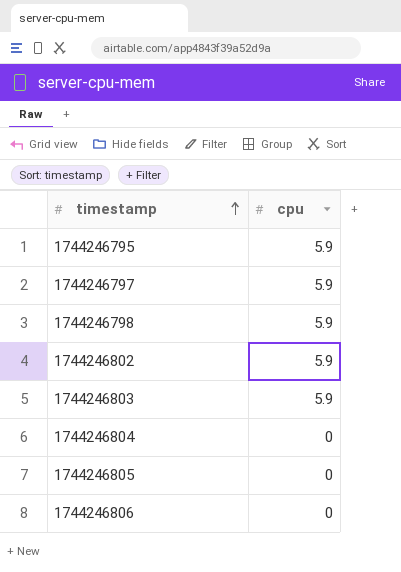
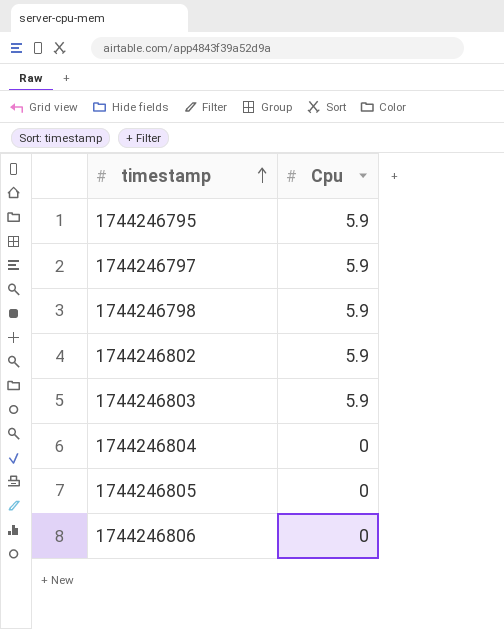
column name: cpu -> Cpu

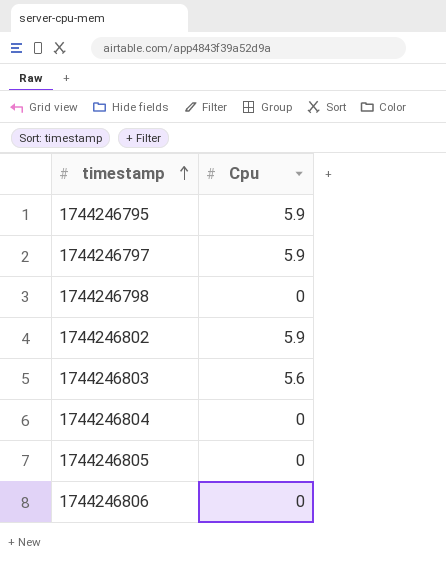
1744246798 | Cpu: 5.9 -> 0
1744246803 | Cpu: 5.9 -> 5.6

